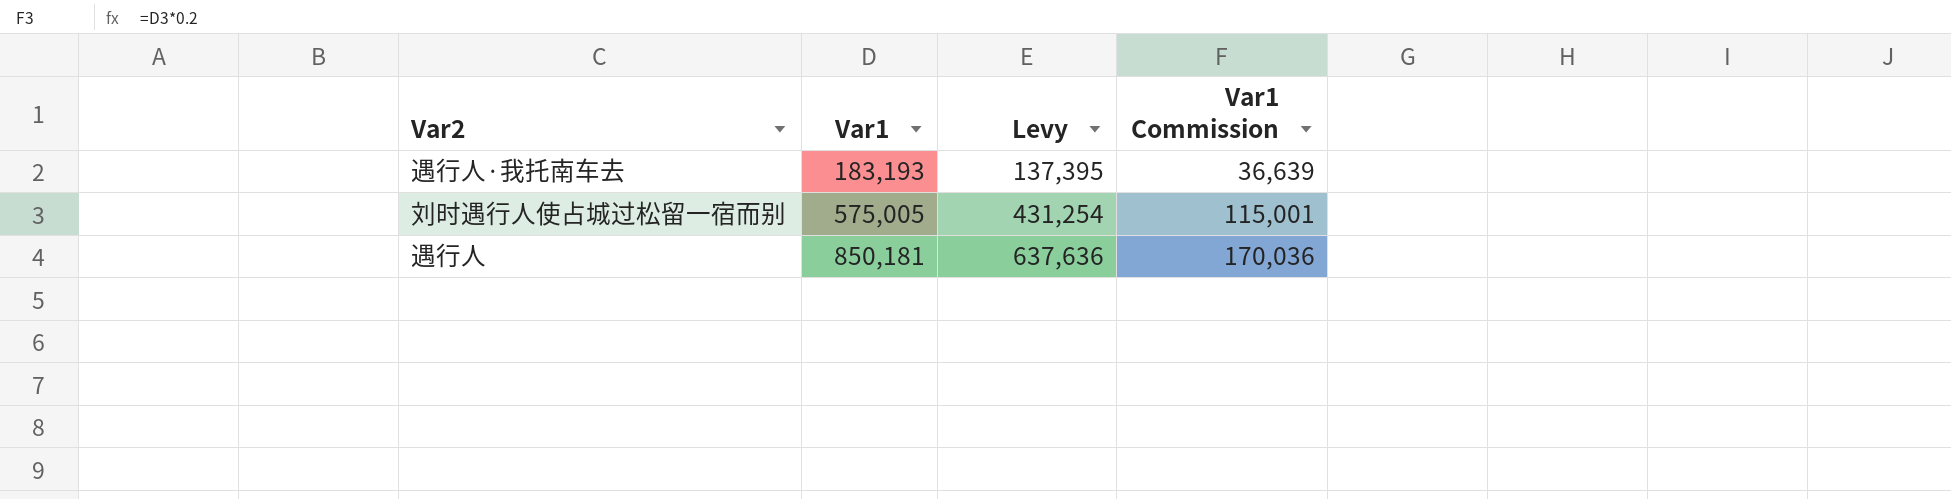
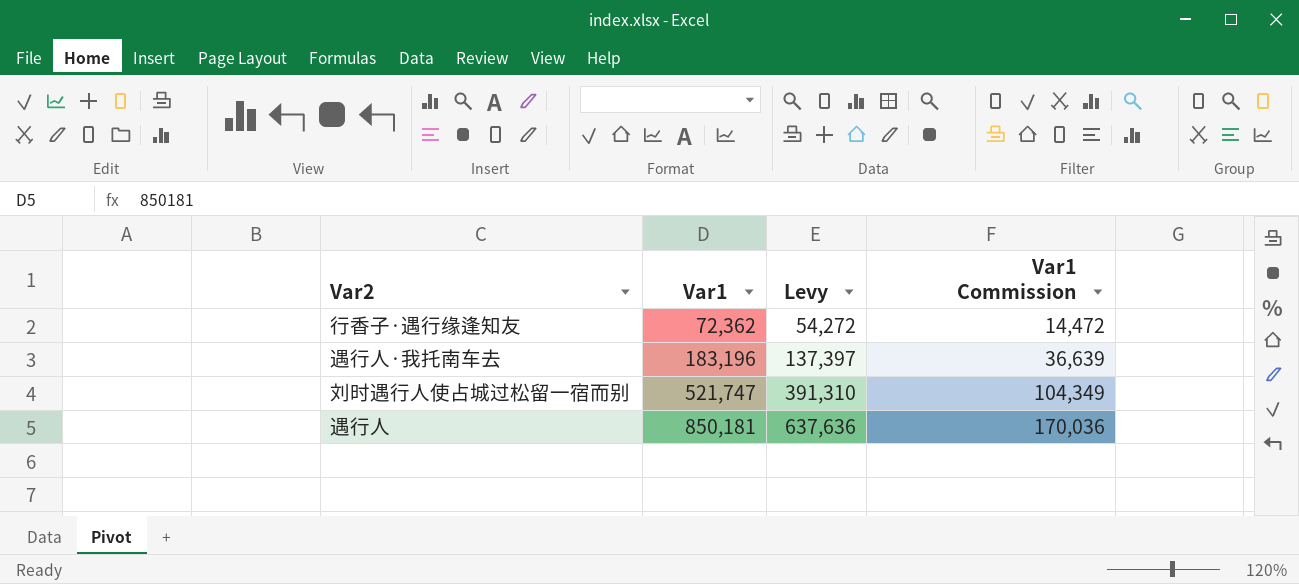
row 行香子·遇行缘逢知友: none -> 72,362 | 54,272 | 14,472
遇行人·我托南车去 | Var1: 183,193 -> 183,196
遇行人·我托南车去 | Levy: 137,395 -> 137,397
刘时遇行人使占城过松留一宿而别 | Var1: 575,005 -> 521,747
刘时遇行人使占城过松留一宿而别 | Levy: 431,254 -> 391,310
刘时遇行人使占城过松留一宿而别 | Var1 Commission: 115,001 -> 104,349

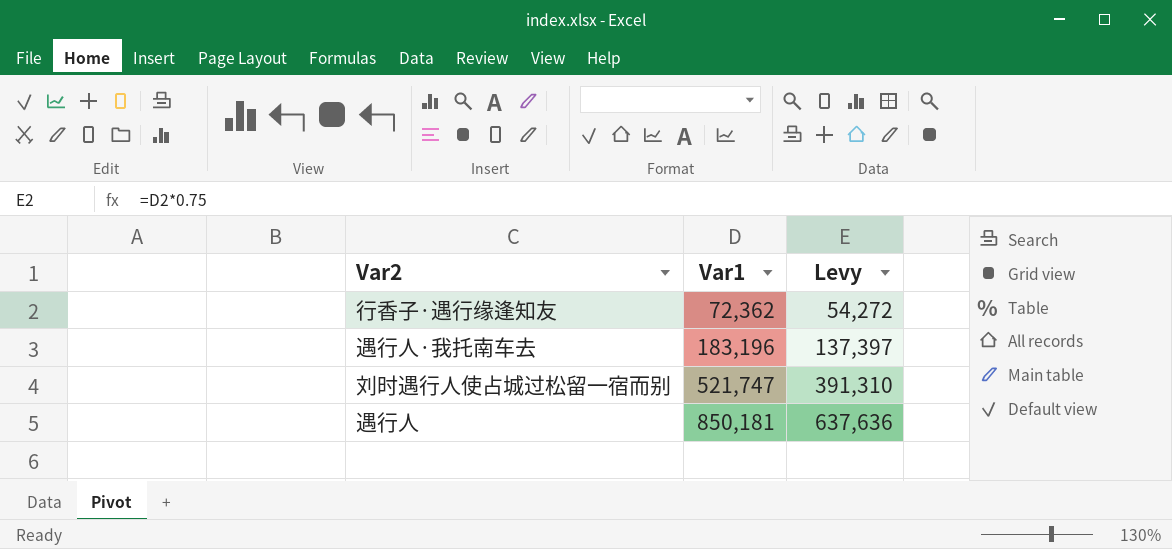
column Var1 Commission | formula: [Var1] * 0.2 -> none

